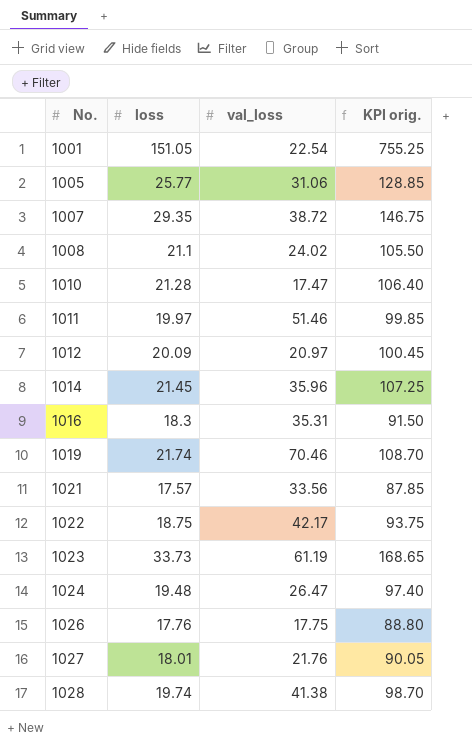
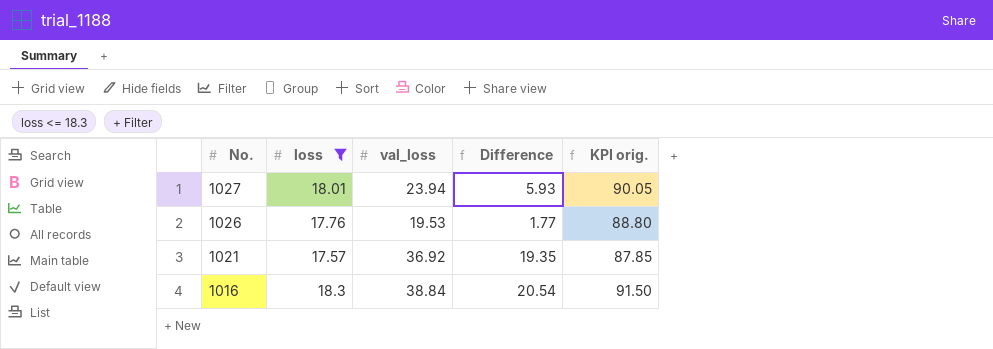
filter: none -> loss <= 18.3
row order: No. ascending -> No. descending
column Difference | formula: none -> [val_loss] - [loss]
1027 | val_loss: 21.76 -> 23.94
1026 | val_loss: 17.75 -> 19.53
1021 | val_loss: 33.56 -> 36.92
1016 | val_loss: 35.31 -> 38.84

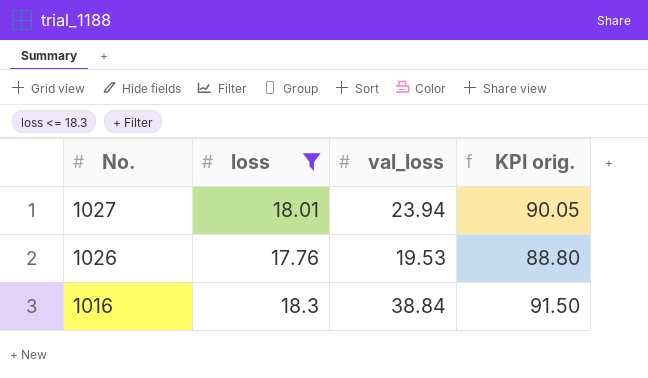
column Difference | formula: [val_loss] - [loss] -> none
row 1021: 17.57 | 36.92 | 19.35 | 87.85 -> none

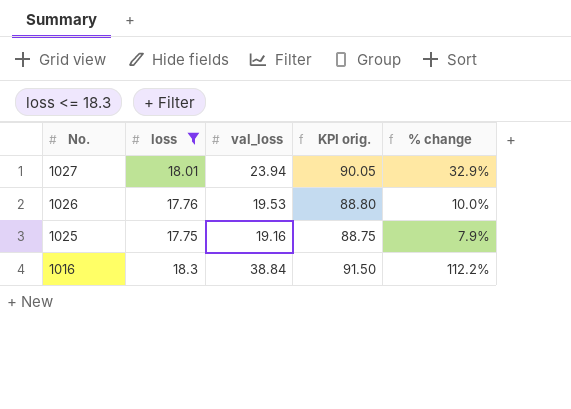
column % change | formula: none -> ([val_loss] - [loss]) / [loss]
row 1025: none -> 17.75 | 19.16 | 88.75 | 7.9%

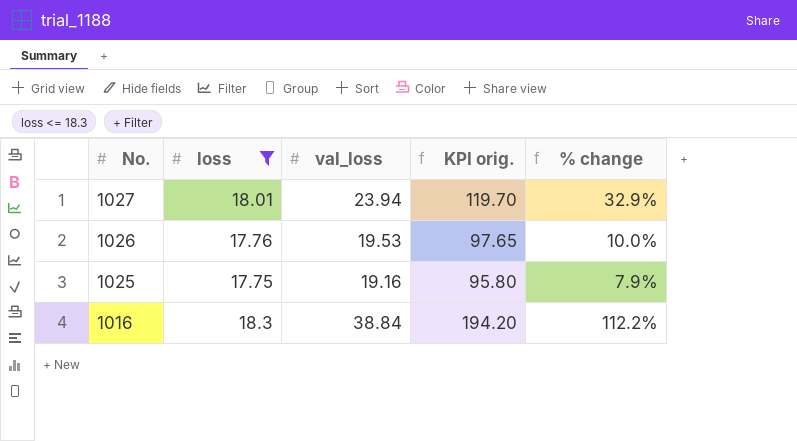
column KPI orig. | formula: [loss] * 5 -> [val_loss] * 5

